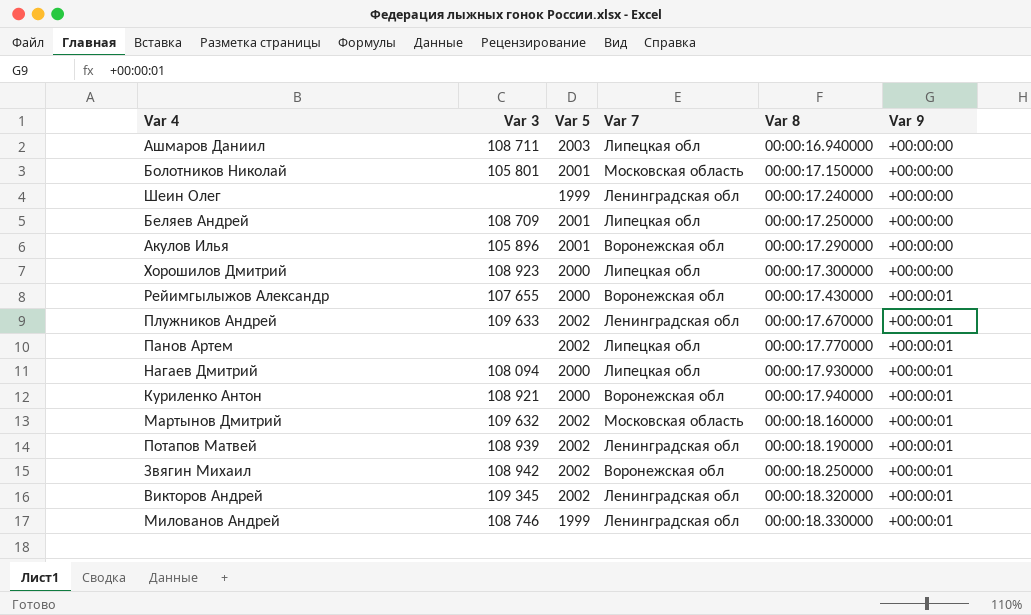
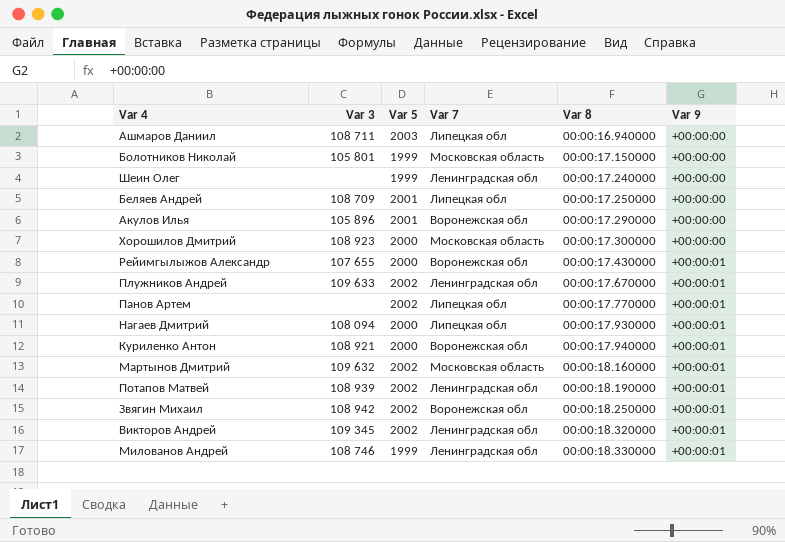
Болотников Николай | Var 5: 2001 -> 1999
Хорошилов Дмитрий | Var 7: Липецкая обл -> Московская область

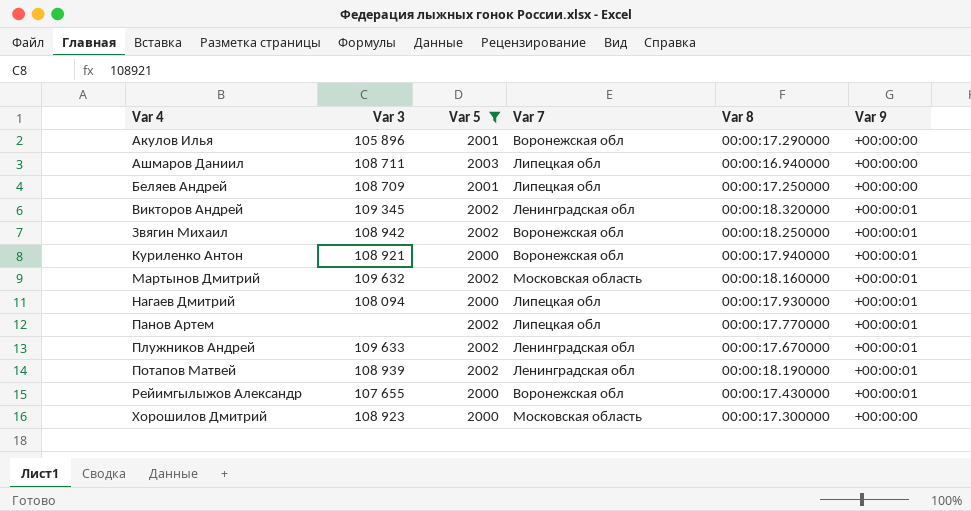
filter: none -> Var 5 != 1999
row order: Var 8 ascending -> Var 4 ascending

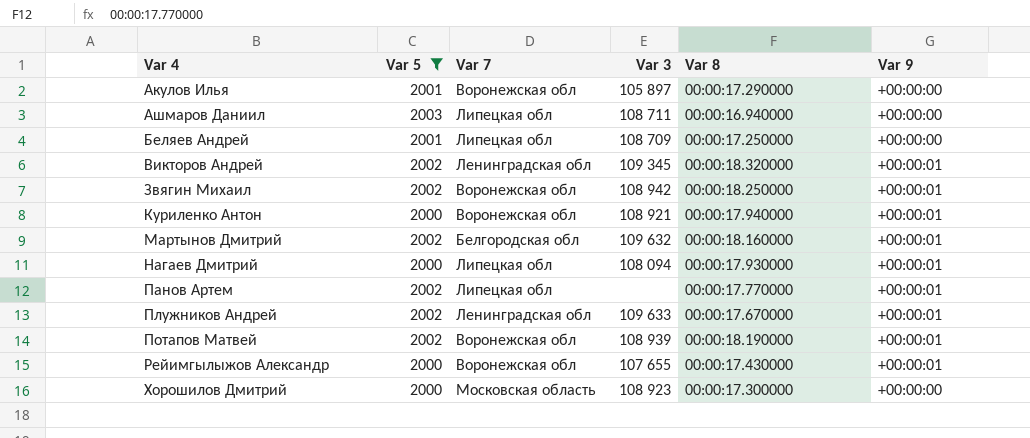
column Var 3 | position: 2 -> 4
Акулов Илья | Var 3: 105 896 -> 105 897
Мартынов Дмитрий | Var 7: Московская область -> Белгородская обл
Потапов Матвей | Var 7: Ленинградская обл -> Воронежская обл

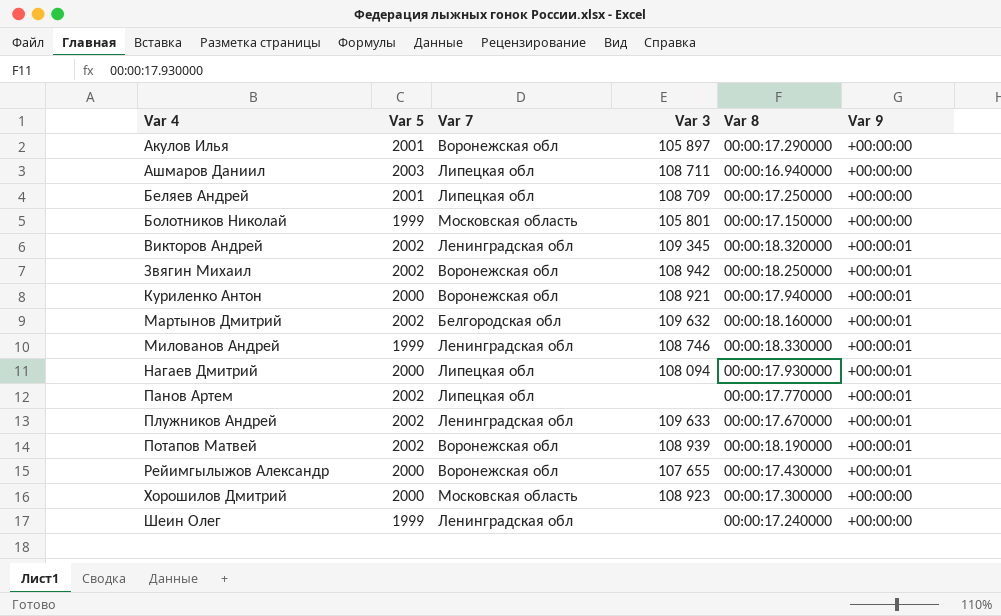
filter: Var 5 != 1999 -> none

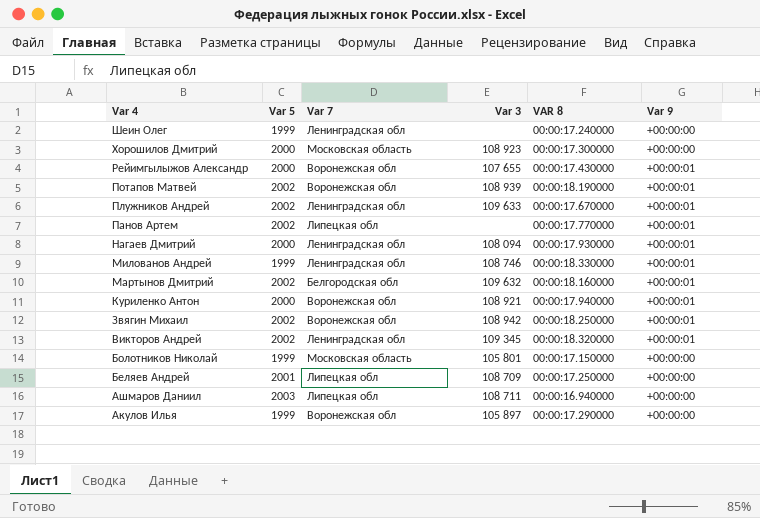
row order: Var 4 ascending -> Var 4 descending
column name: Var 8 -> VAR 8
Нагаев Дмитрий | Var 7: Липецкая обл -> Ленинградская обл
Акулов Илья | Var 5: 2001 -> 1999

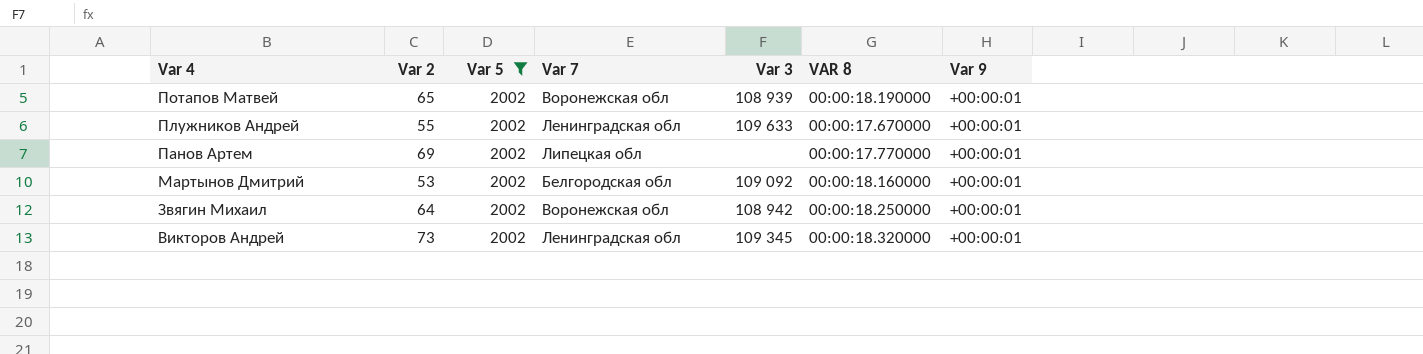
filter: none -> Var 5 = 2002
column Var 2 | position: none -> 2
Мартынов Дмитрий | Var 3: 109 632 -> 109 092

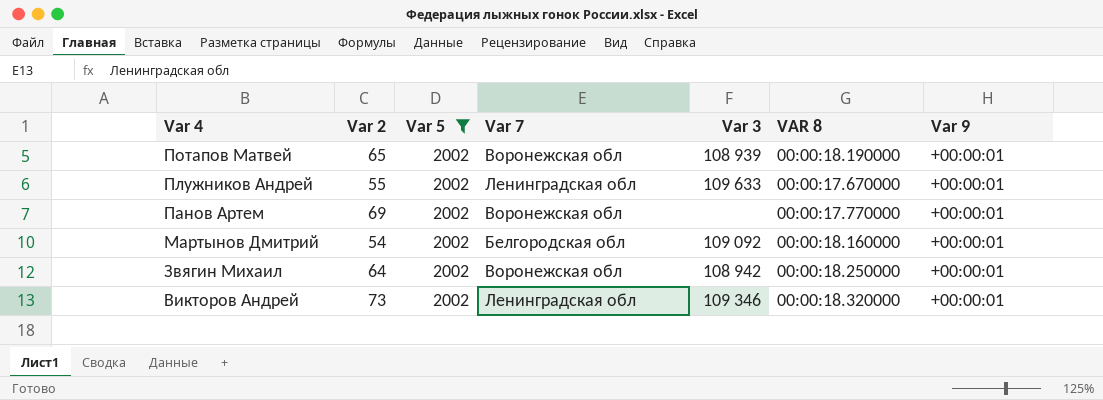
Панов Артем | Var 7: Липецкая обл -> Воронежская обл
Мартынов Дмитрий | Var 2: 53 -> 54
Викторов Андрей | Var 3: 109 345 -> 109 346

